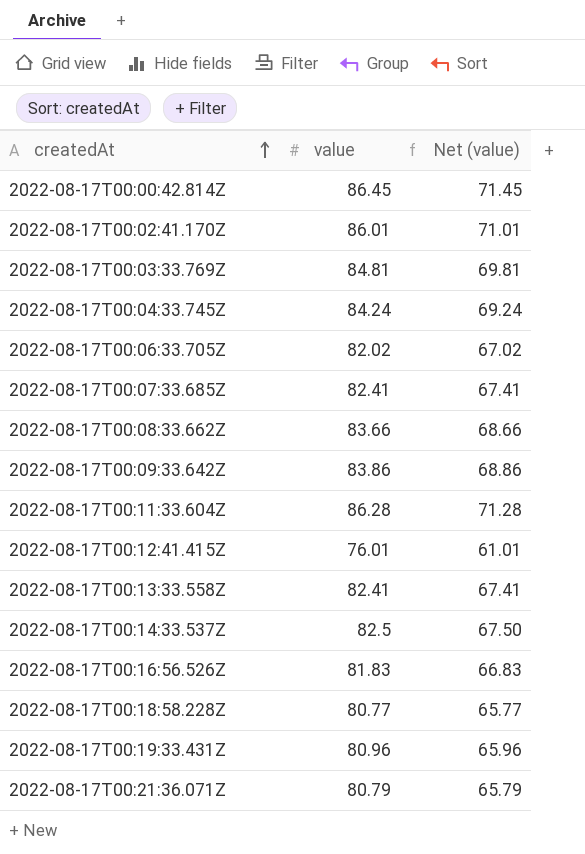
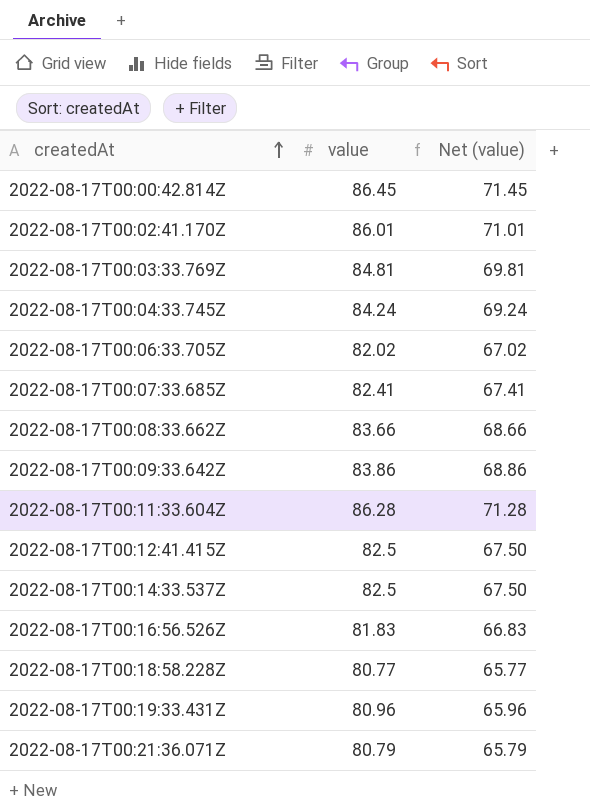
row 2022-08-17T00:13:33.558Z: 82.41 | 67.41 -> none
2022-08-17T00:12:41.415Z | value: 76.01 -> 82.5
2022-08-17T00:12:41.415Z | Net (value): 61.01 -> 67.50

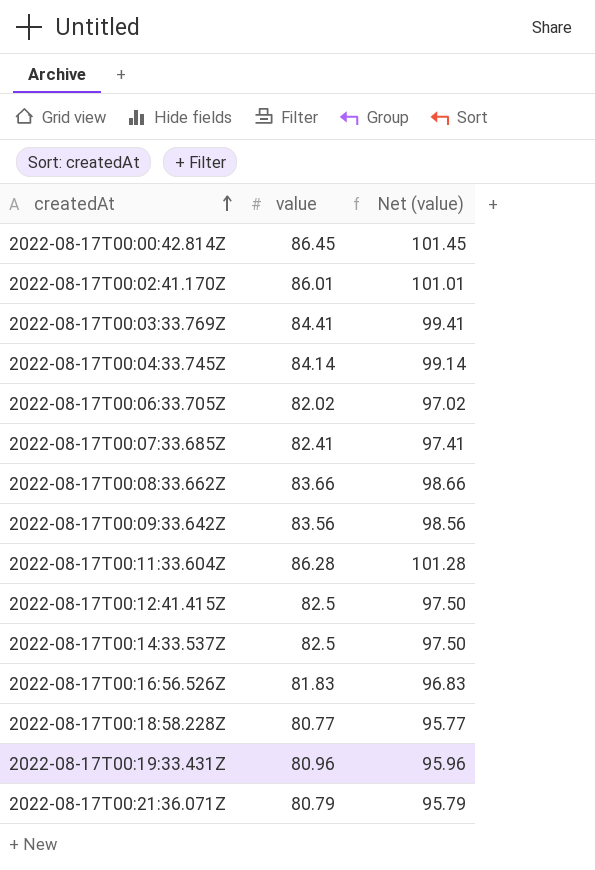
column Net (value) | formula: [value] - 15 -> [value] + 15
2022-08-17T00:03:33.769Z | value: 84.81 -> 84.41
2022-08-17T00:04:33.745Z | value: 84.24 -> 84.14
2022-08-17T00:09:33.642Z | value: 83.86 -> 83.56

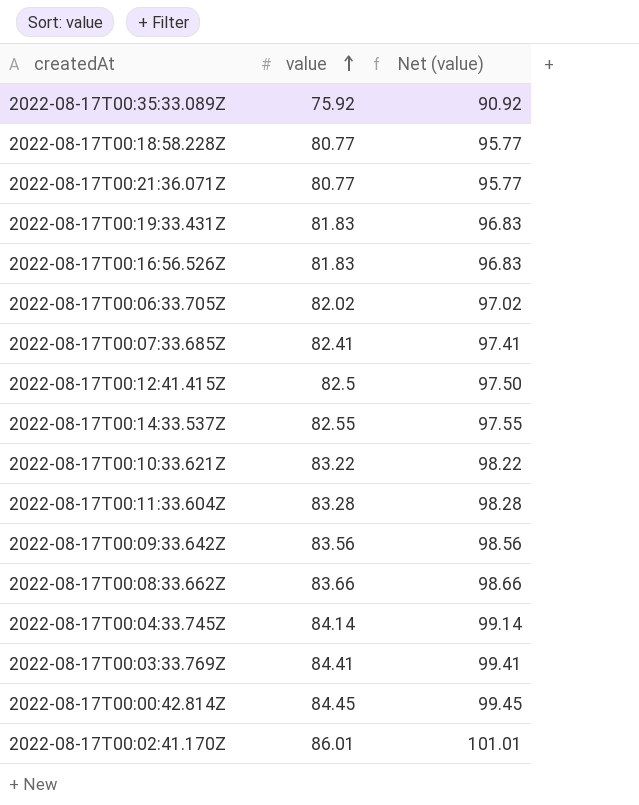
row order: createdAt ascending -> value ascending
row 2022-08-17T00:35:33.089Z: none -> 75.92 | 90.92
2022-08-17T00:21:36.071Z | value: 80.79 -> 80.77
2022-08-17T00:21:36.071Z | Net (value): 95.79 -> 95.77
2022-08-17T00:19:33.431Z | value: 80.96 -> 81.83
2022-08-17T00:19:33.431Z | Net (value): 95.96 -> 96.83
2022-08-17T00:14:33.537Z | value: 82.5 -> 82.55
2022-08-17T00:14:33.537Z | Net (value): 97.50 -> 97.55
row 2022-08-17T00:10:33.621Z: none -> 83.22 | 98.22
2022-08-17T00:11:33.604Z | value: 86.28 -> 83.28
2022-08-17T00:11:33.604Z | Net (value): 101.28 -> 98.28
2022-08-17T00:00:42.814Z | value: 86.45 -> 84.45
2022-08-17T00:00:42.814Z | Net (value): 101.45 -> 99.45

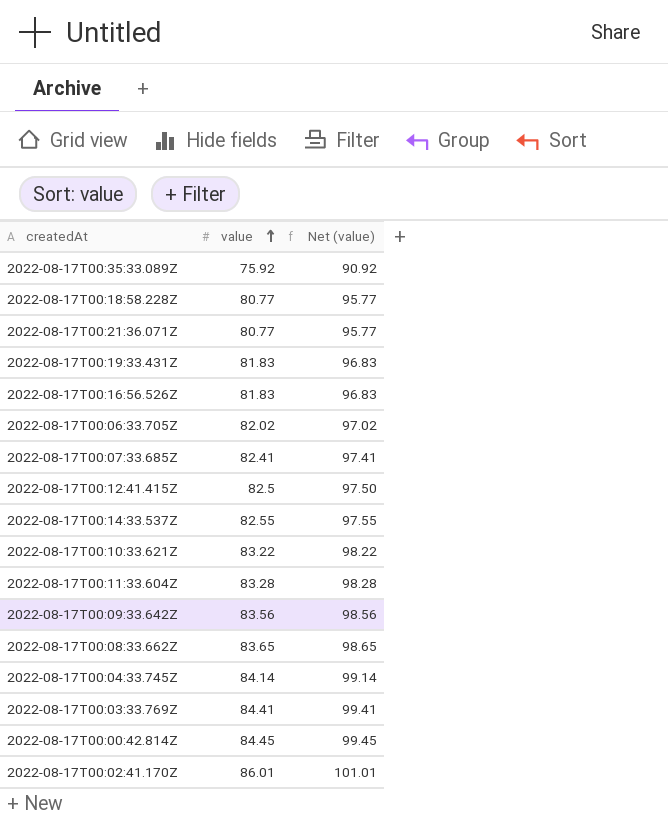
2022-08-17T00:08:33.662Z | value: 83.66 -> 83.65
2022-08-17T00:08:33.662Z | Net (value): 98.66 -> 98.65

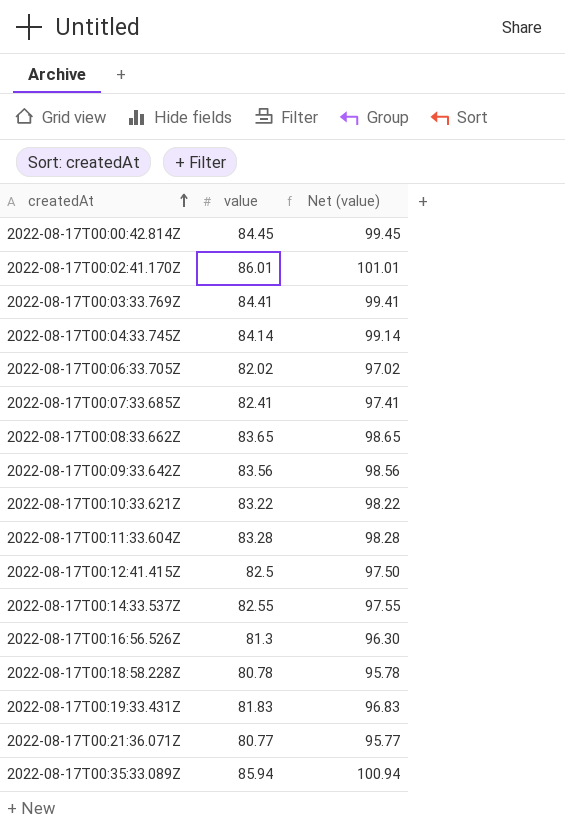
row order: value ascending -> createdAt ascending
2022-08-17T00:16:56.526Z | value: 81.83 -> 81.3
2022-08-17T00:16:56.526Z | Net (value): 96.83 -> 96.30
2022-08-17T00:18:58.228Z | value: 80.77 -> 80.78
2022-08-17T00:18:58.228Z | Net (value): 95.77 -> 95.78
2022-08-17T00:35:33.089Z | value: 75.92 -> 85.94
2022-08-17T00:35:33.089Z | Net (value): 90.92 -> 100.94

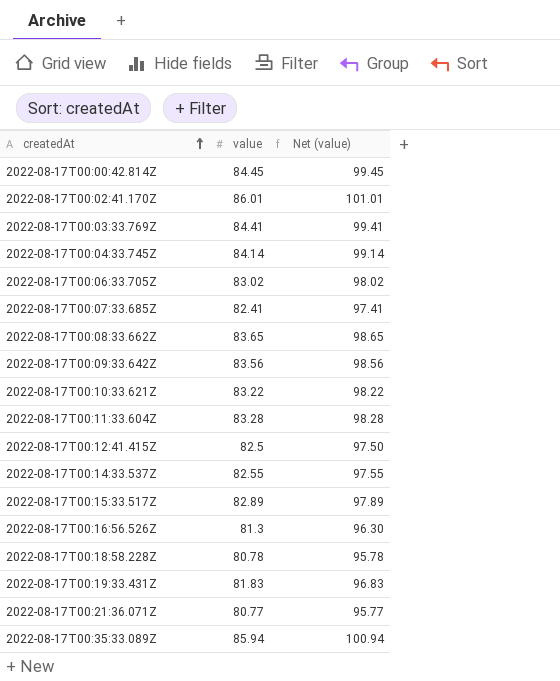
2022-08-17T00:06:33.705Z | value: 82.02 -> 83.02
2022-08-17T00:06:33.705Z | Net (value): 97.02 -> 98.02
row 2022-08-17T00:15:33.517Z: none -> 82.89 | 97.89

